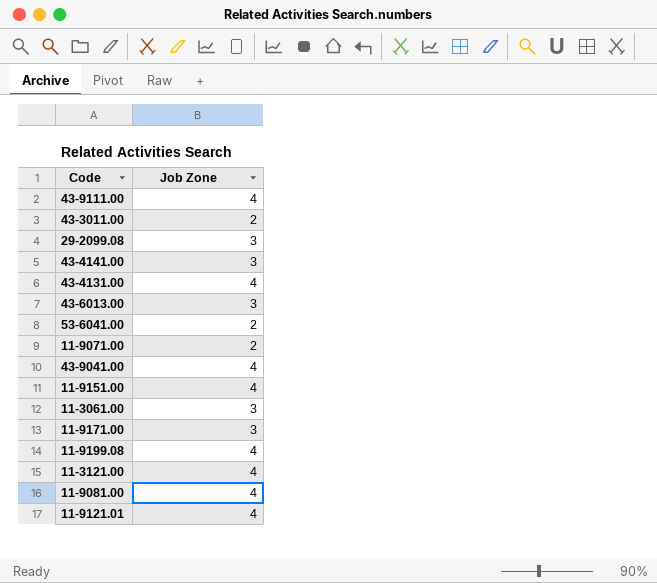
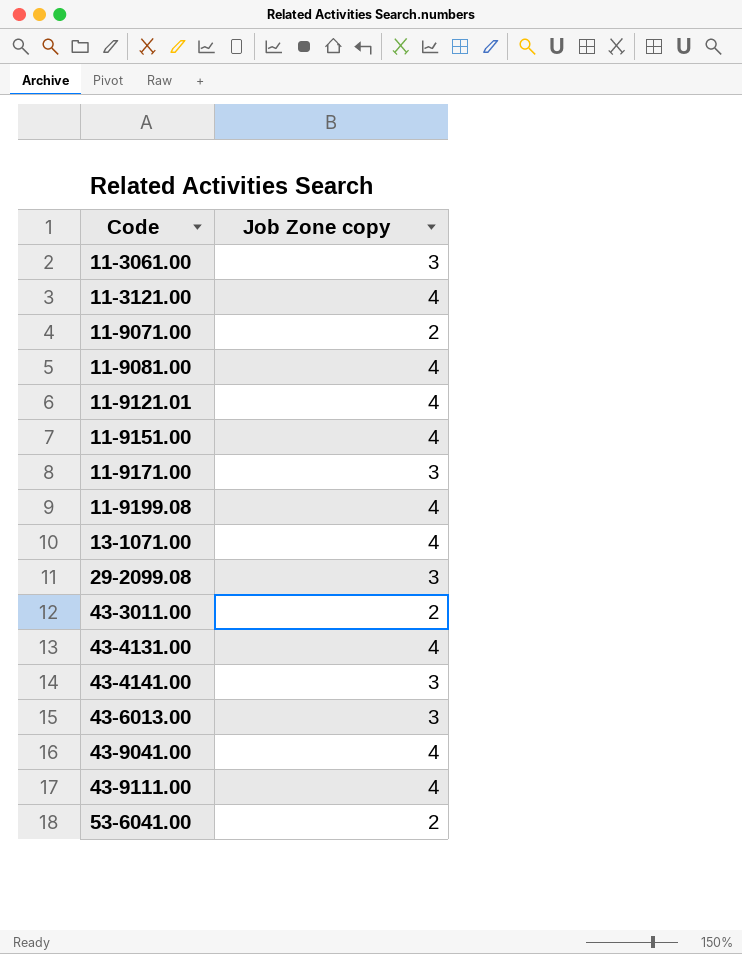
row order: none -> Code ascending
column name: Job Zone -> Job Zone copy
row 13-1071.00: none -> 4

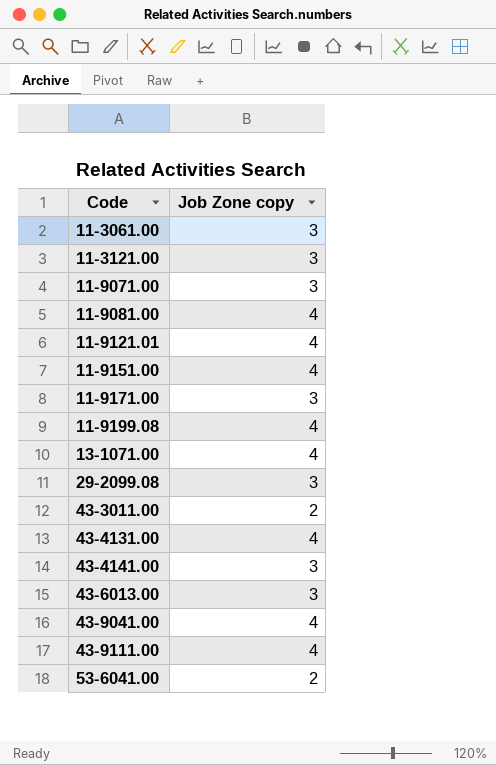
11-3121.00 | Job Zone copy: 4 -> 3
11-9071.00 | Job Zone copy: 2 -> 3

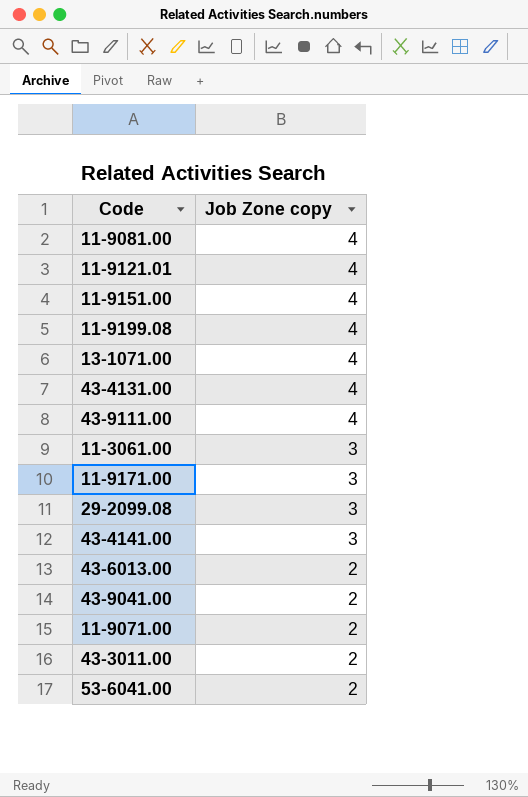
row order: Code ascending -> Job Zone copy descending
row 11-3121.00: 3 -> none
43-6013.00 | Job Zone copy: 3 -> 2
43-9041.00 | Job Zone copy: 4 -> 2
11-9071.00 | Job Zone copy: 3 -> 2

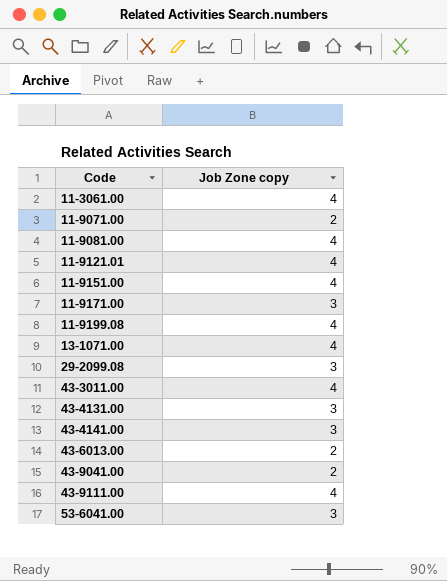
row order: Job Zone copy descending -> Code ascending
11-3061.00 | Job Zone copy: 3 -> 4
43-3011.00 | Job Zone copy: 2 -> 4
43-4131.00 | Job Zone copy: 4 -> 3
53-6041.00 | Job Zone copy: 2 -> 3

